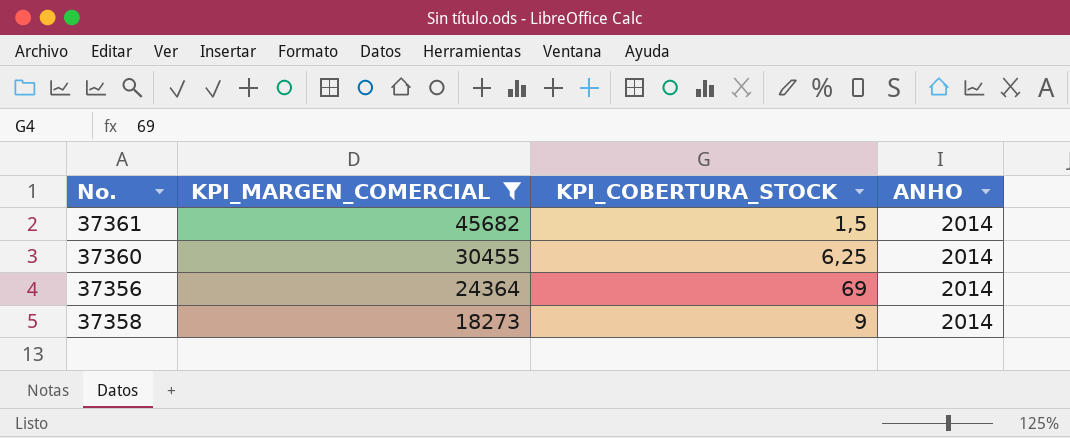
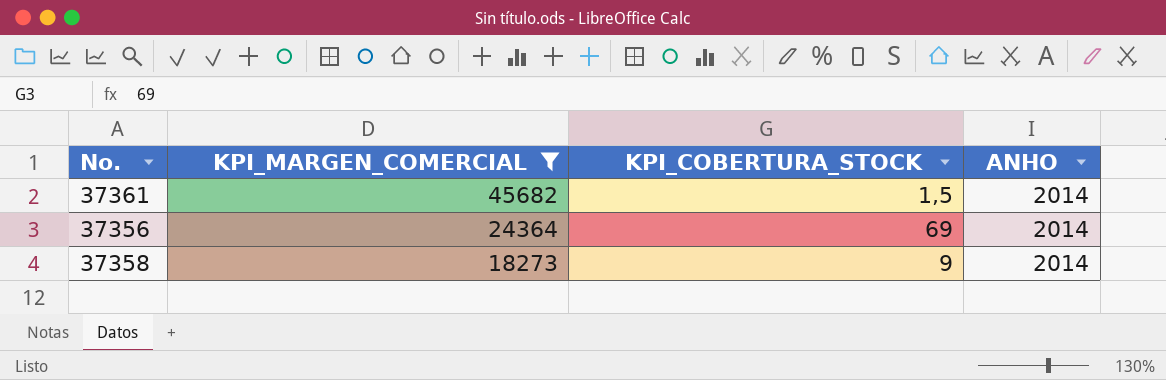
row 37360: 30455 | 6,25 | 2014 -> none

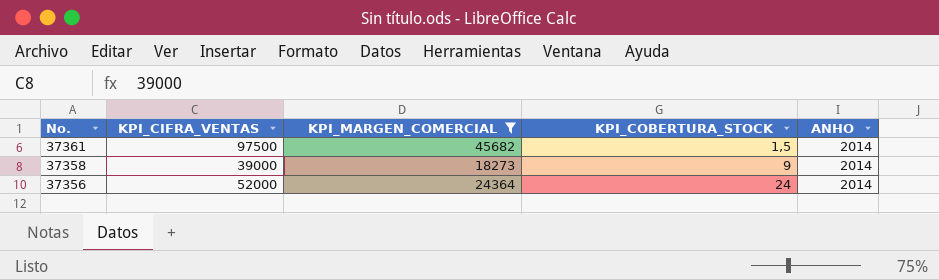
row order: KPI_MARGEN_COMERCIAL descending -> No. descending
column KPI_CIFRA_VENTAS | position: none -> 2
37356 | KPI_COBERTURA_STOCK: 69 -> 24

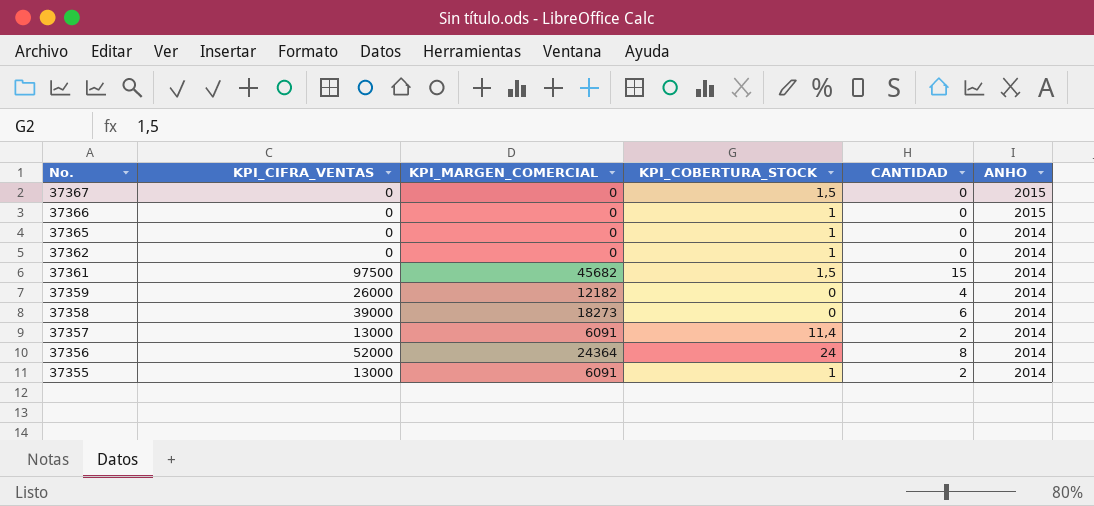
filter: KPI_MARGEN_COMERCIAL >= 18273 -> none
column CANTIDAD | position: none -> 5
37358 | KPI_COBERTURA_STOCK: 9 -> 0

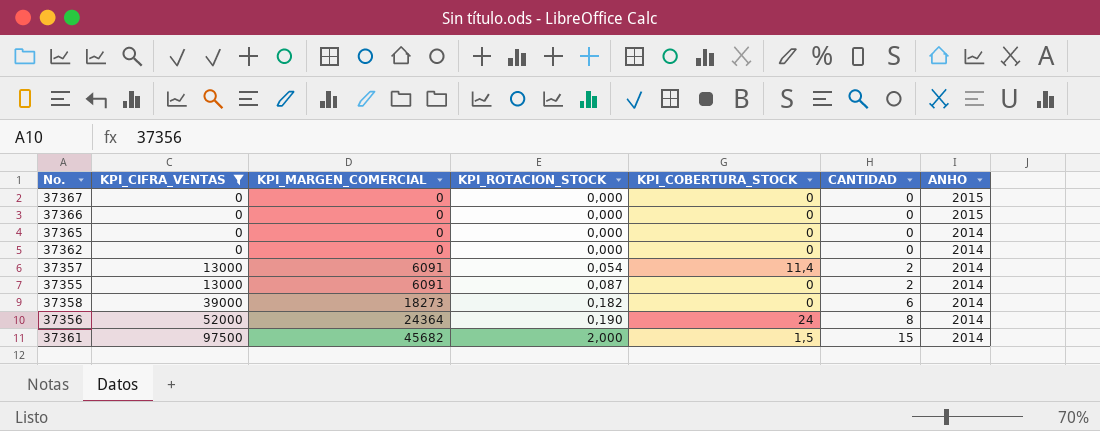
filter: none -> KPI_CIFRA_VENTAS != 26000
row order: No. descending -> KPI_CIFRA_VENTAS ascending
column KPI_ROTACION_STOCK | position: none -> 4
37367 | KPI_COBERTURA_STOCK: 1,5 -> 0
37366 | KPI_COBERTURA_STOCK: 1 -> 0
37365 | KPI_COBERTURA_STOCK: 1 -> 0
37362 | KPI_COBERTURA_STOCK: 1 -> 0
37355 | KPI_COBERTURA_STOCK: 1 -> 0

